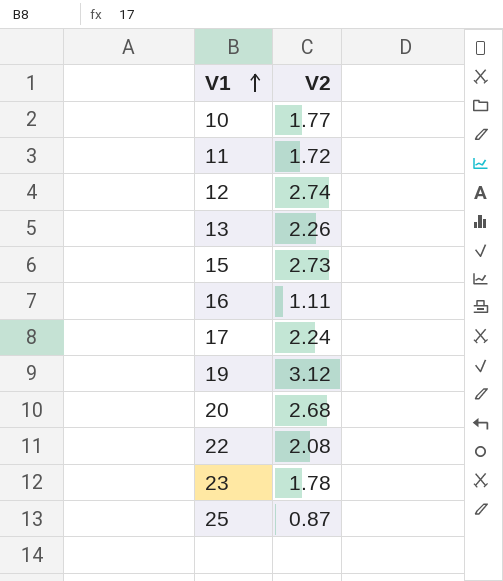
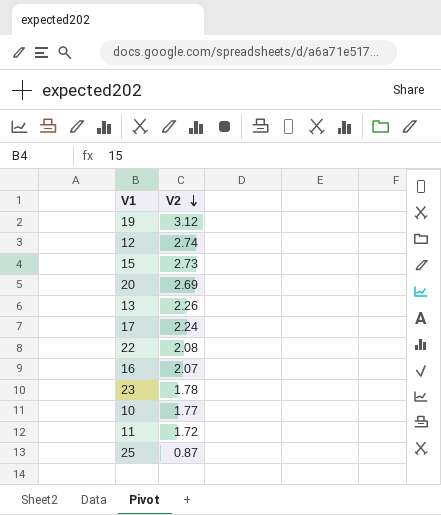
row order: V1 ascending -> V2 descending
20 | V2: 2.68 -> 2.69
16 | V2: 1.11 -> 2.07

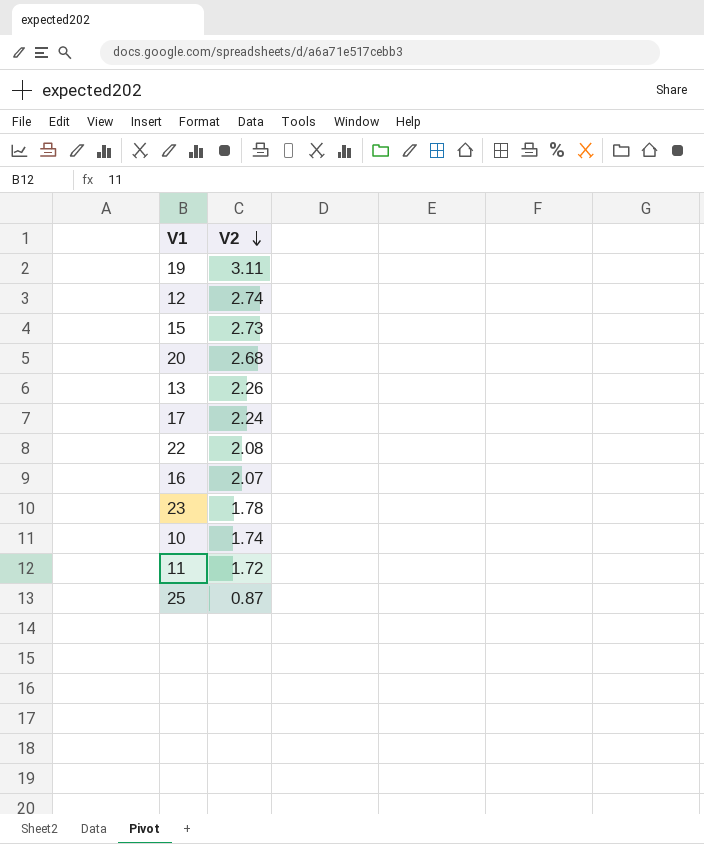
19 | V2: 3.12 -> 3.11
20 | V2: 2.69 -> 2.68
10 | V2: 1.77 -> 1.74

